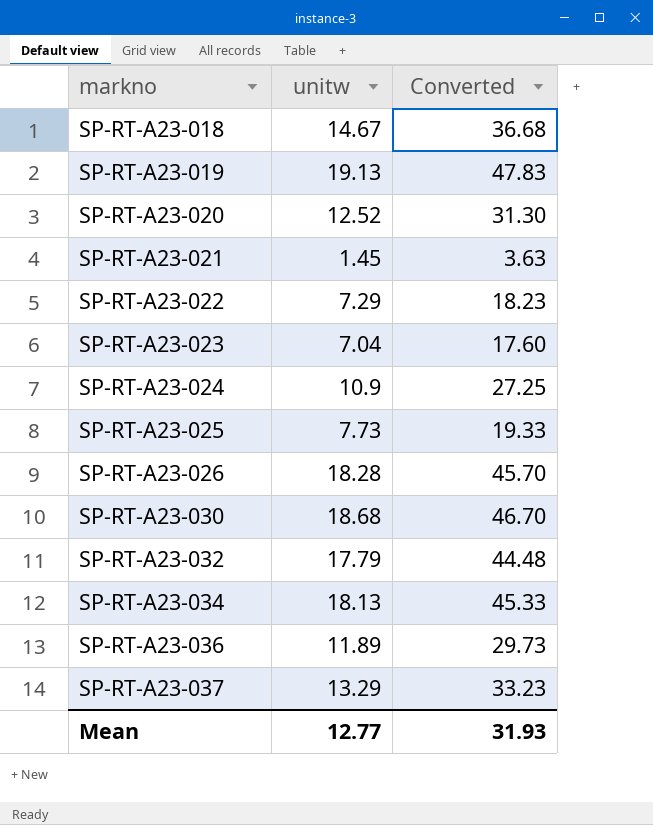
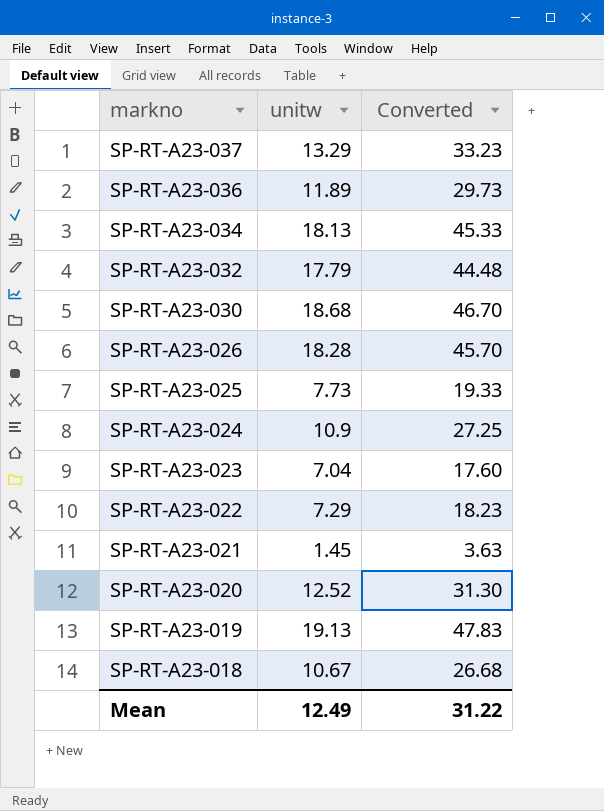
row order: markno ascending -> markno descending
SP-RT-A23-018 | unitw: 14.67 -> 10.67
SP-RT-A23-018 | Converted: 36.68 -> 26.68
Mean | unitw: 12.77 -> 12.49
Mean | Converted: 31.93 -> 31.22

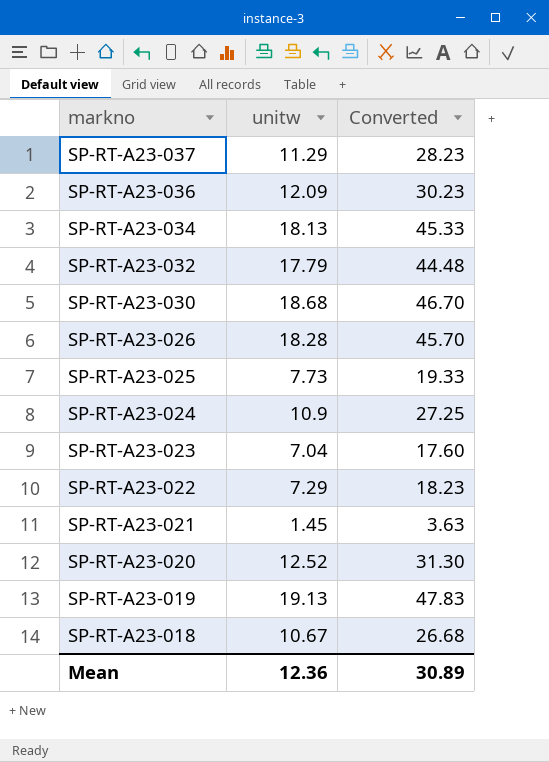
SP-RT-A23-037 | unitw: 13.29 -> 11.29
SP-RT-A23-037 | Converted: 33.23 -> 28.23
SP-RT-A23-036 | unitw: 11.89 -> 12.09
SP-RT-A23-036 | Converted: 29.73 -> 30.23
Mean | unitw: 12.49 -> 12.36
Mean | Converted: 31.22 -> 30.89

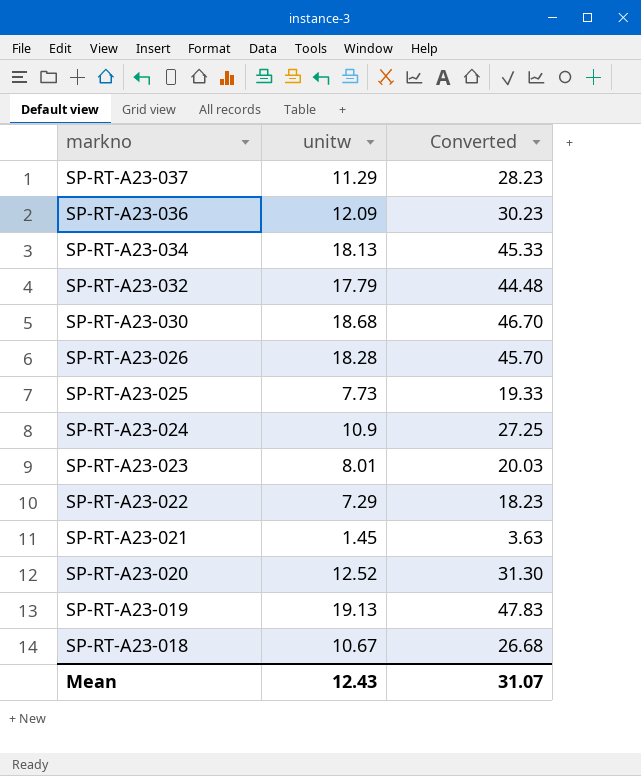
SP-RT-A23-023 | unitw: 7.04 -> 8.01
SP-RT-A23-023 | Converted: 17.60 -> 20.03
Mean | unitw: 12.36 -> 12.43
Mean | Converted: 30.89 -> 31.07

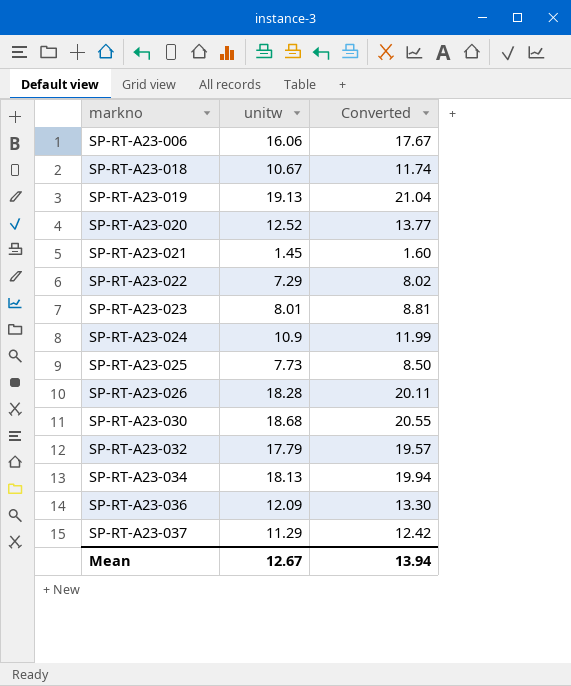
row order: markno descending -> markno ascending
column Converted | formula: [unitw] * 2.5 -> [unitw] * 1.1
row SP-RT-A23-006: none -> 16.06 | 17.67
Mean | unitw: 12.43 -> 12.67
Mean | Converted: 31.07 -> 13.94

